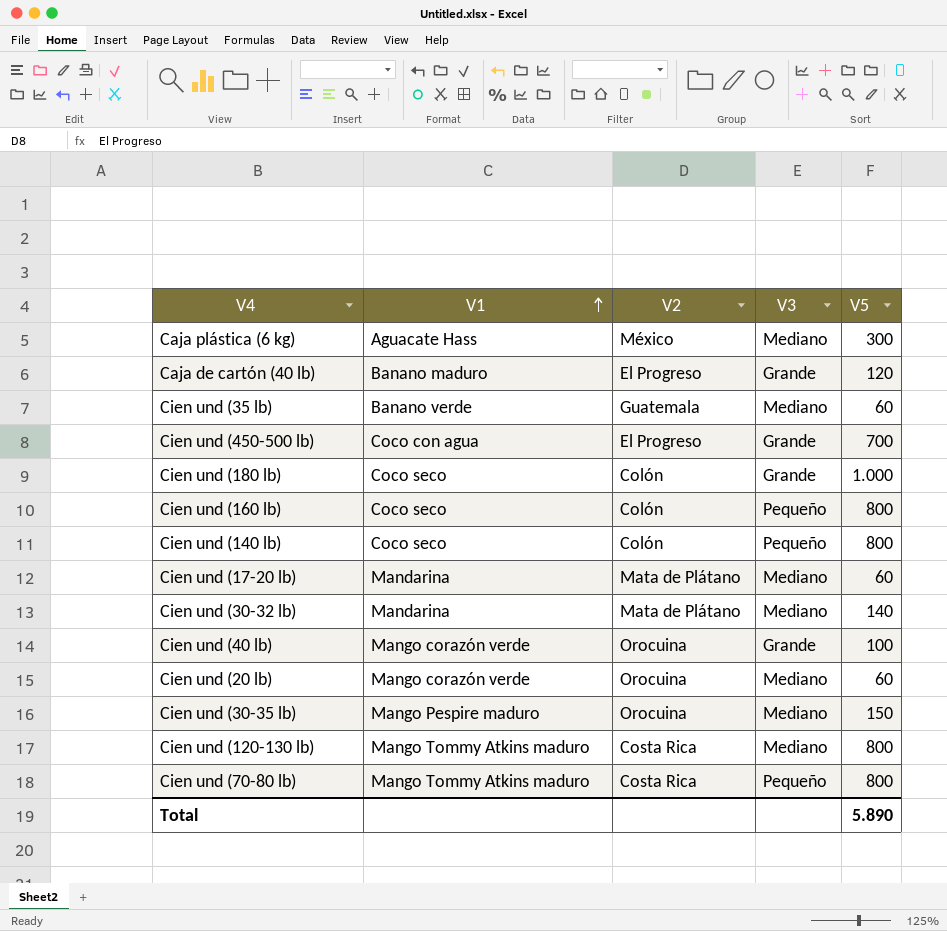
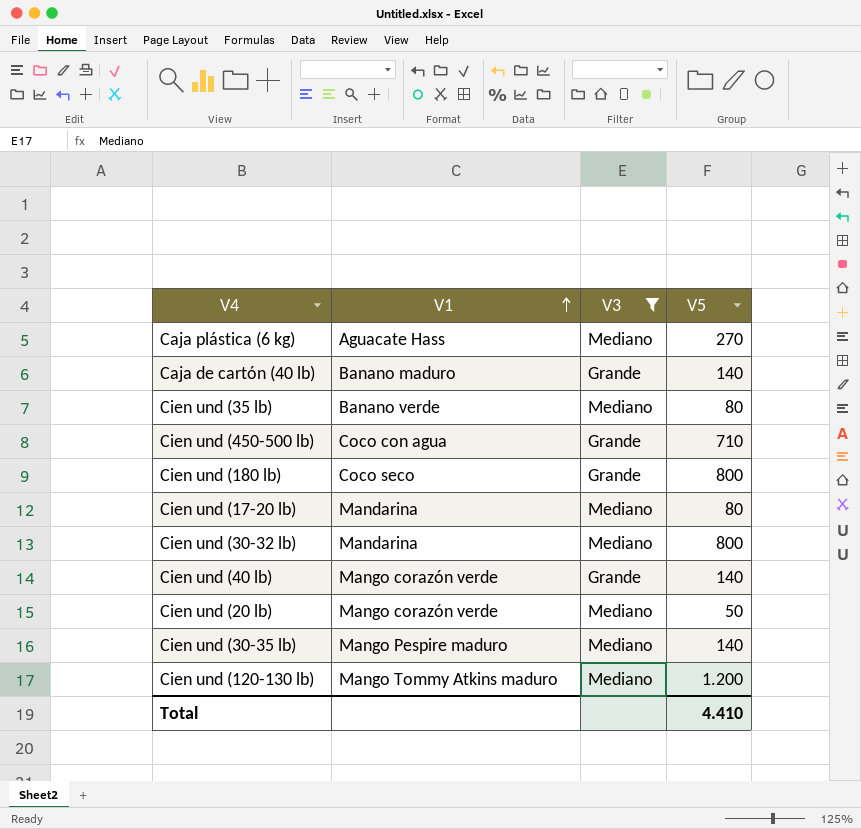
filter: none -> V3 != Pequeño
column V2 | position: 3 -> none
Caja plástica (6 kg) | V5: 300 -> 270
Caja de cartón (40 lb) | V5: 120 -> 140
Cien und (35 lb) | V5: 60 -> 80
Cien und (450-500 lb) | V5: 700 -> 710
Cien und (180 lb) | V5: 1.000 -> 800
Cien und (17-20 lb) | V5: 60 -> 80
Cien und (30-32 lb) | V5: 140 -> 800
Cien und (40 lb) | V5: 100 -> 140
Cien und (20 lb) | V5: 60 -> 50
Cien und (30-35 lb) | V5: 150 -> 140
Cien und (120-130 lb) | V5: 800 -> 1.200
Total | V5: 5.890 -> 4.410

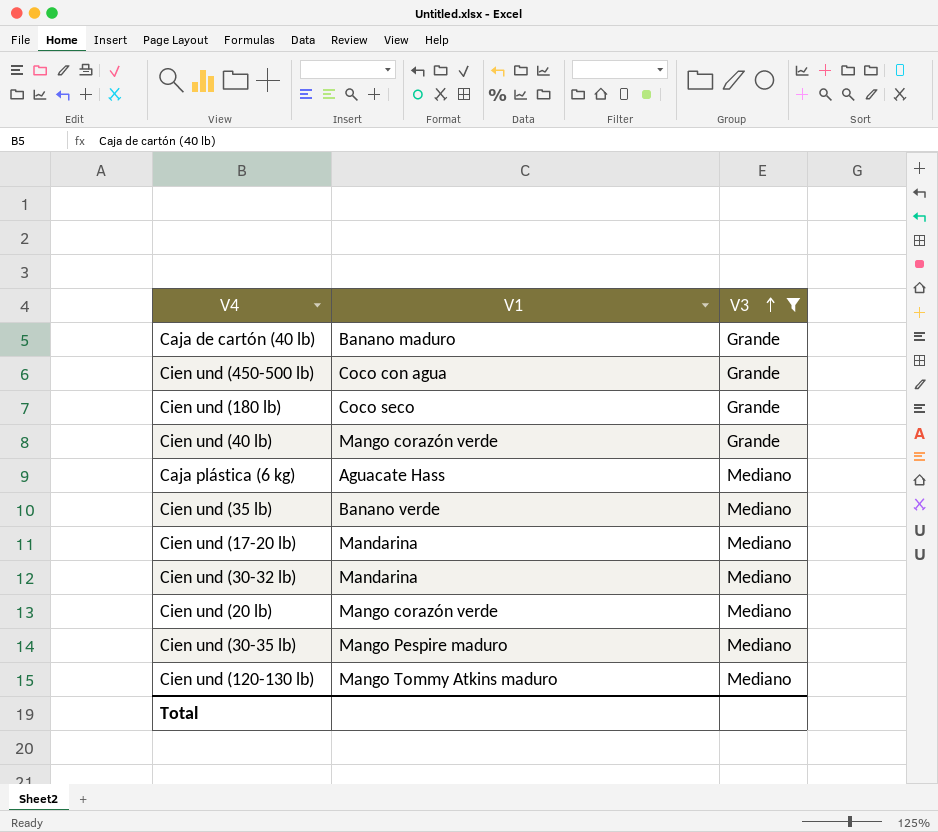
row order: V1 ascending -> V3 ascending
column V5 | position: 4 -> none

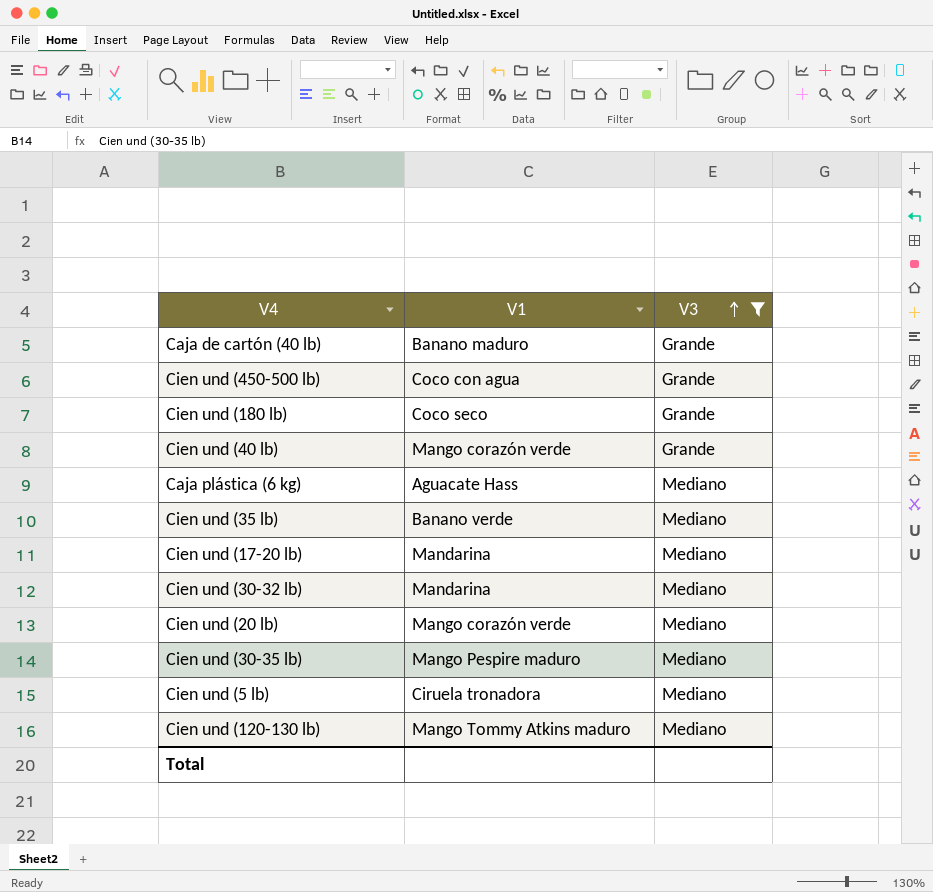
row Cien und (5 lb): none -> Ciruela tronadora | Mediano

